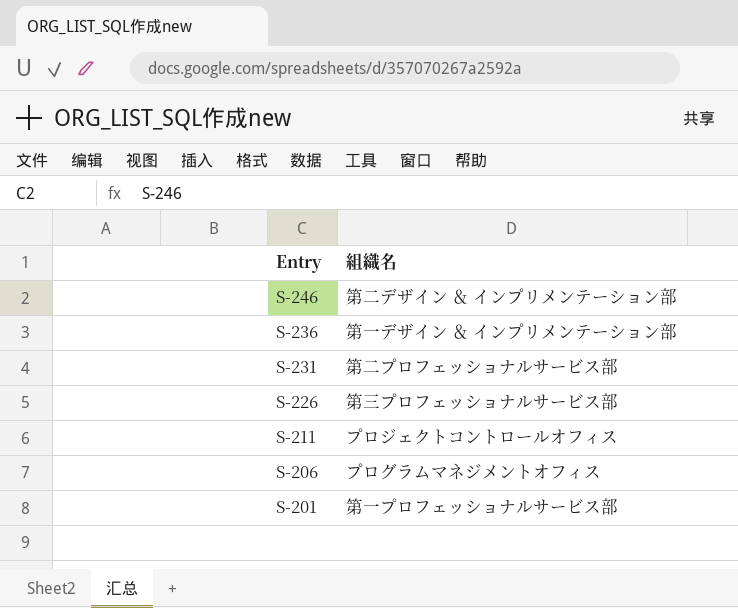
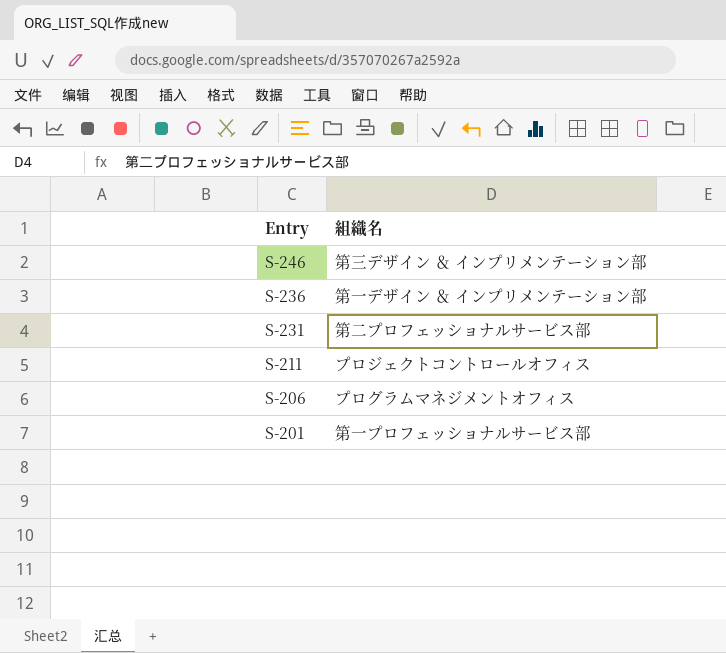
row S-226: 第三プロフェッショナルサービス部 -> none
S-246 | 組織名: 第二デザイン ＆ インプリメンテーション部 -> 第三デザイン ＆ インプリメンテーション部

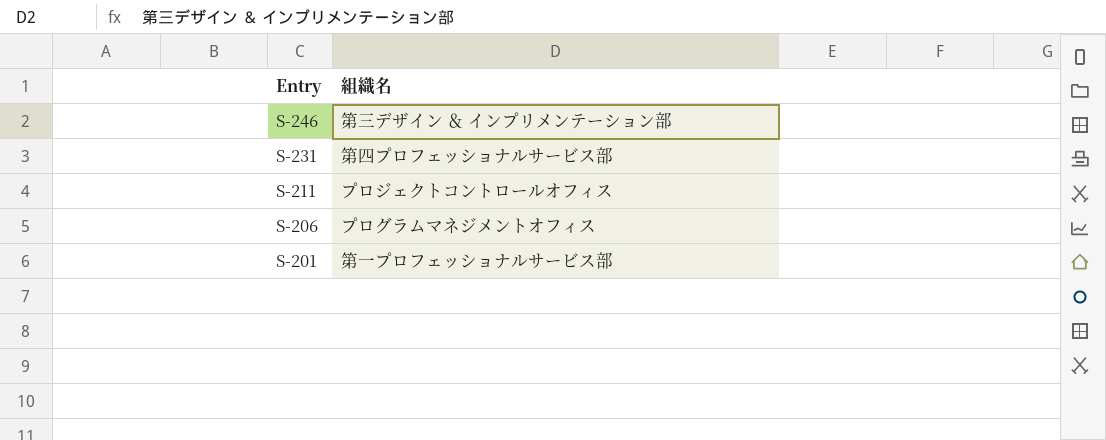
row S-236: 第一デザイン ＆ インプリメンテーション部 -> none
S-231 | 組織名: 第二プロフェッショナルサービス部 -> 第四プロフェッショナルサービス部

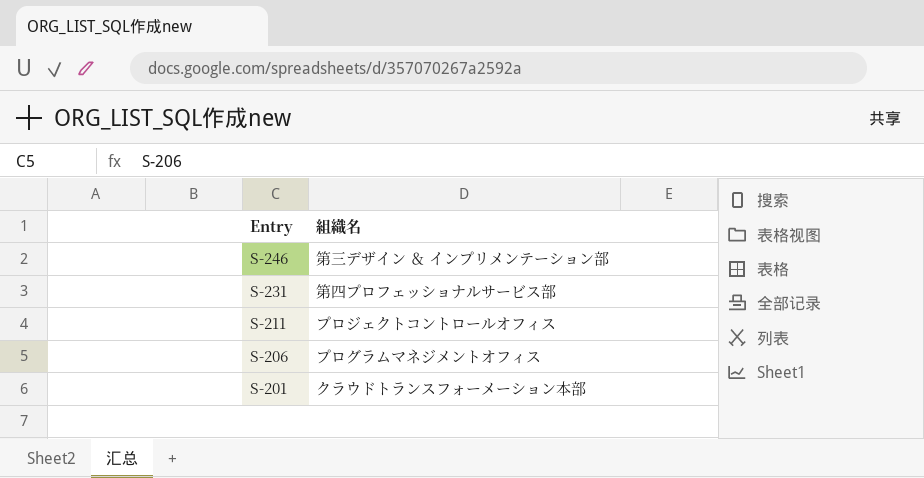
S-201 | 組織名: 第一プロフェッショナルサービス部 -> クラウドトランスフォーメーション本部

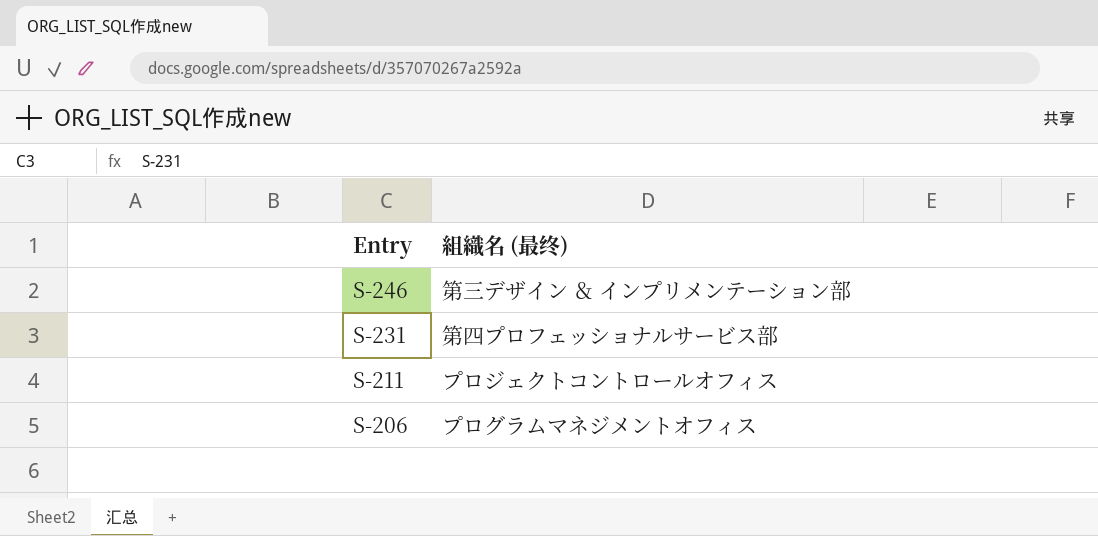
column name: 組織名 -> 組織名 (最终)
row S-201: クラウドトランスフォーメーション本部 -> none

